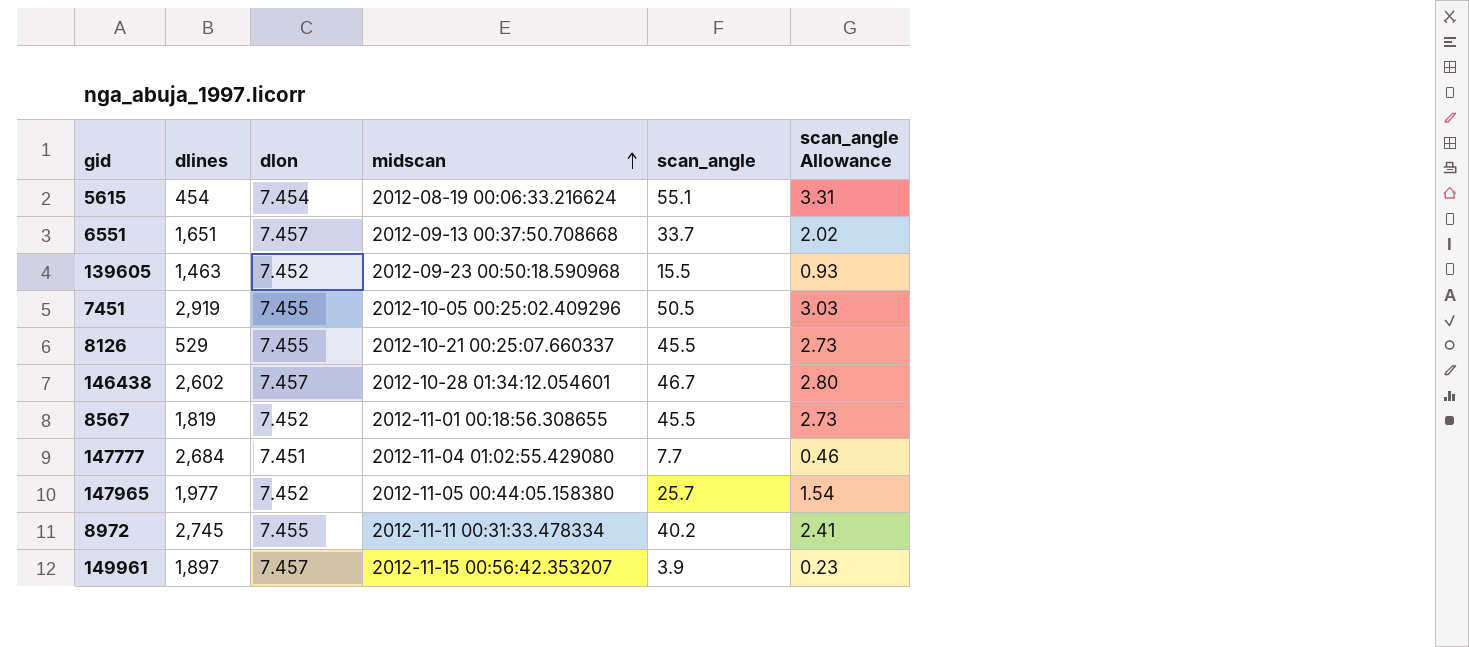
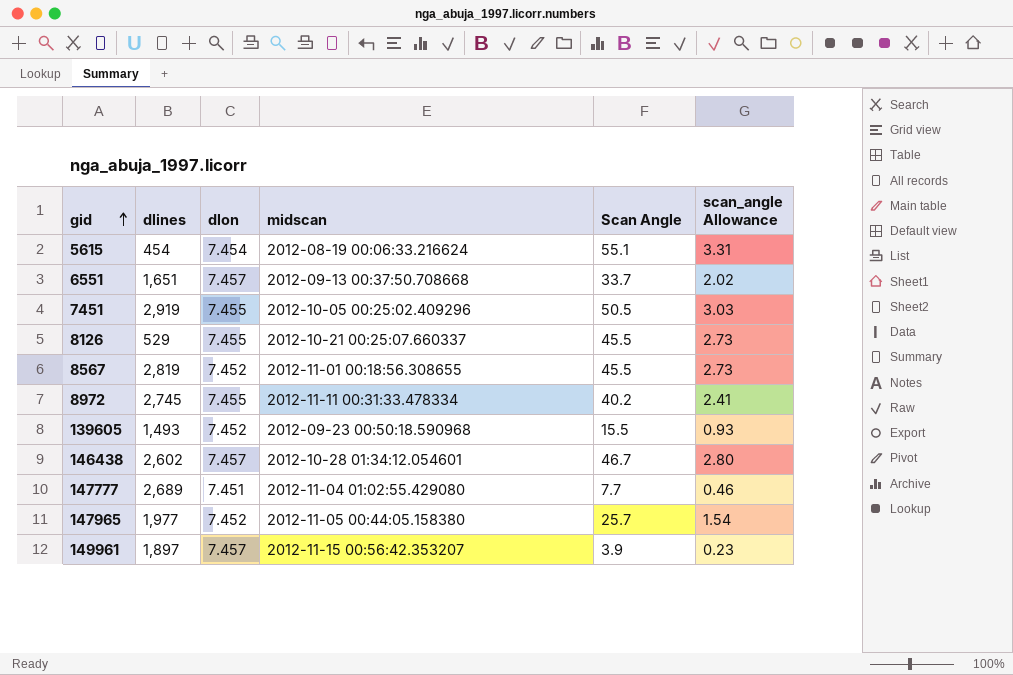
row order: midscan ascending -> gid ascending
column name: scan_angle -> Scan Angle
8567 | dlines: 1,819 -> 2,819
139605 | dlines: 1,463 -> 1,493
147777 | dlines: 2,684 -> 2,689

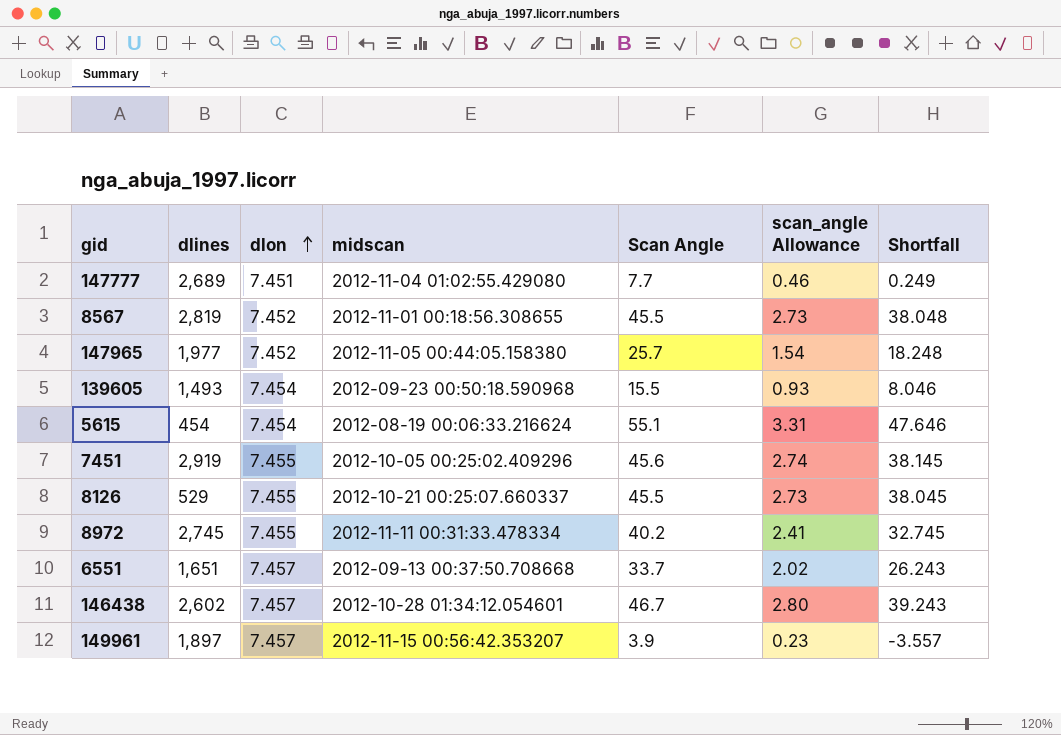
row order: gid ascending -> dlon ascending
column Shortfall | formula: none -> [Scan Angle] - [dlon]
139605 | dlon: 7.452 -> 7.454
7451 | Scan Angle: 50.5 -> 45.6
7451 | scan_angle Allowance: 3.03 -> 2.74

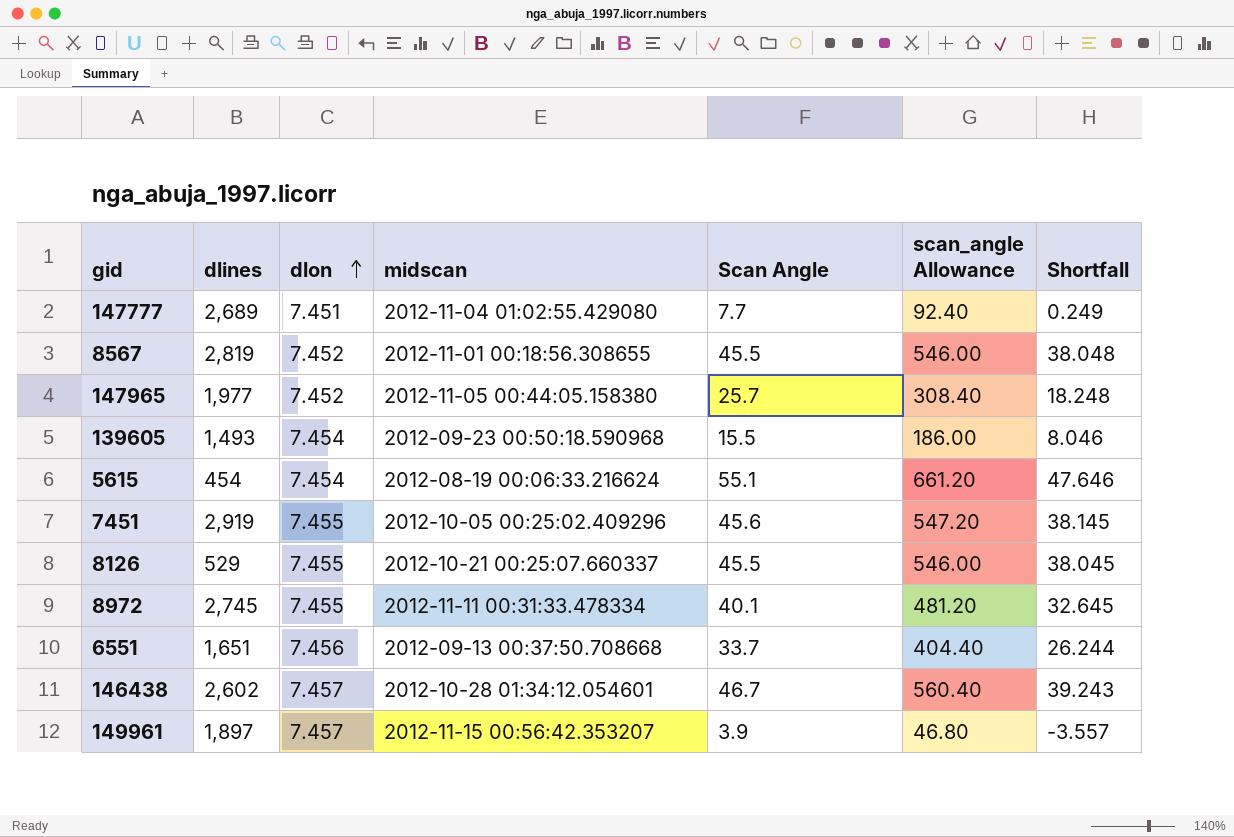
column scan_angle Allowance | formula: [Scan Angle] * 0.06 -> [Scan Angle] * 12
8972 | Scan Angle: 40.2 -> 40.1
8972 | Shortfall: 32.745 -> 32.645
6551 | dlon: 7.457 -> 7.456
6551 | Shortfall: 26.243 -> 26.244

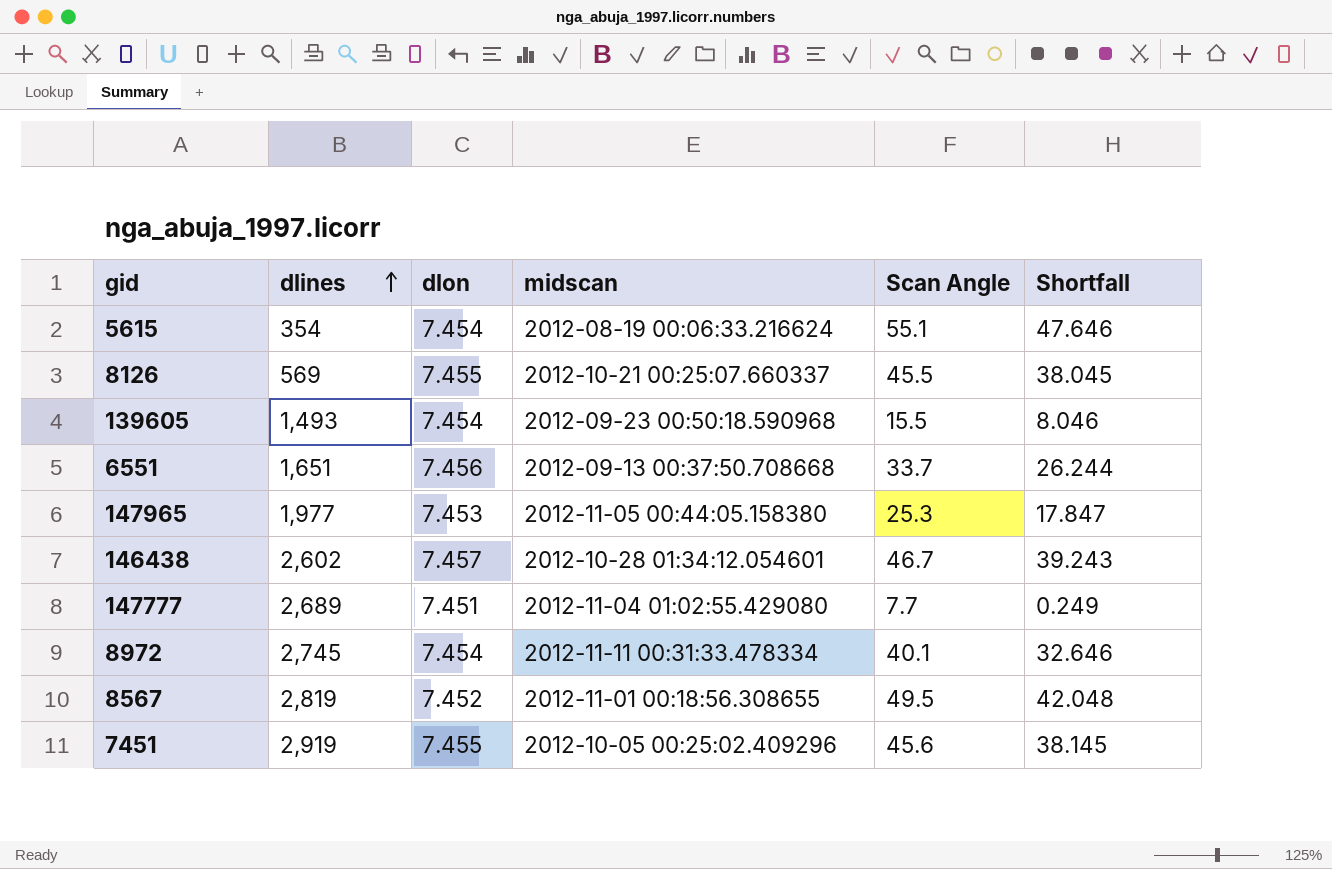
row order: dlon ascending -> dlines ascending
column scan_angle Allowance | formula: [Scan Angle] * 12 -> none
row 149961: 1,897 | 7.457 | 2012-11-15 00:56:42.353207 | 3.9 | 46.80 | -3.557 -> none
5615 | dlines: 454 -> 354
8126 | dlines: 529 -> 569
147965 | dlon: 7.452 -> 7.453
147965 | Scan Angle: 25.7 -> 25.3
147965 | Shortfall: 18.248 -> 17.847
8972 | dlon: 7.455 -> 7.454
8972 | Shortfall: 32.645 -> 32.646
8567 | Scan Angle: 45.5 -> 49.5
8567 | Shortfall: 38.048 -> 42.048

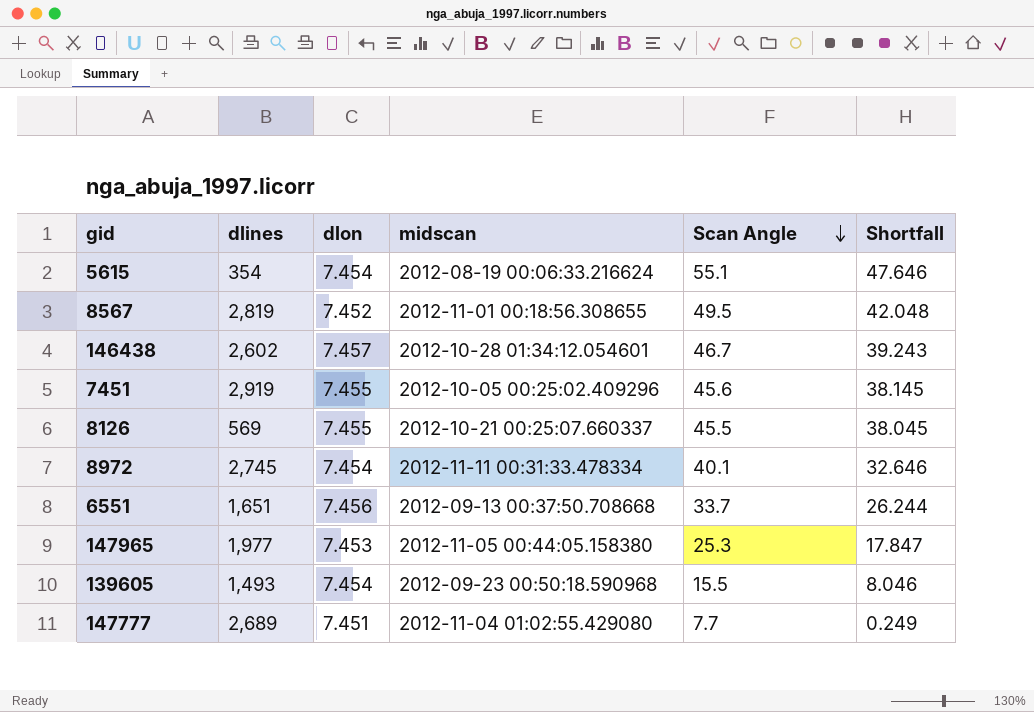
row order: dlines ascending -> Scan Angle descending

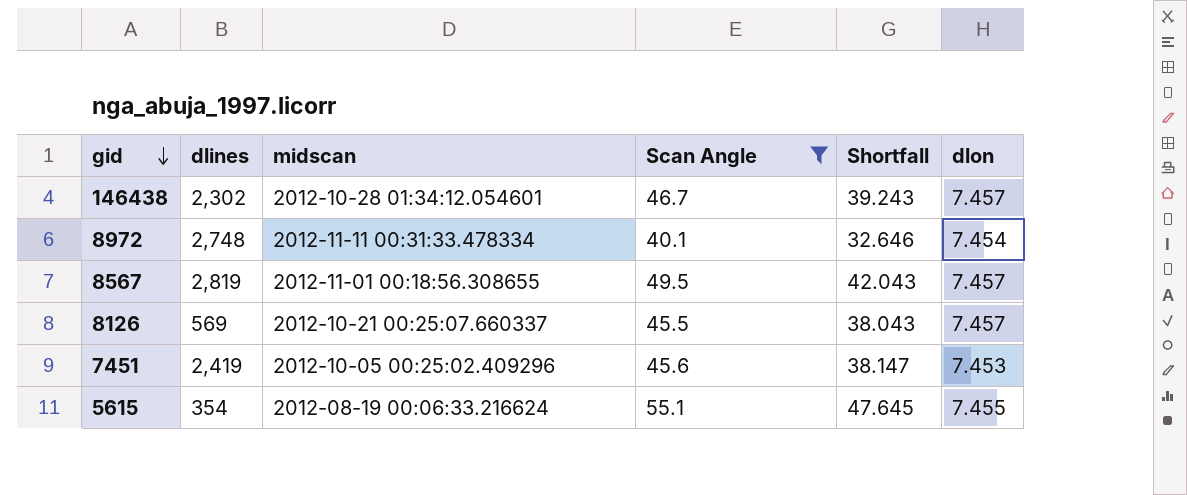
filter: none -> Scan Angle >= 40.1
row order: Scan Angle descending -> gid descending
column dlon | position: 3 -> 6
146438 | dlines: 2,602 -> 2,302
8972 | dlines: 2,745 -> 2,748
8567 | Shortfall: 42.048 -> 42.043
8567 | dlon: 7.452 -> 7.457
8126 | Shortfall: 38.045 -> 38.043
8126 | dlon: 7.455 -> 7.457
7451 | dlines: 2,919 -> 2,419
7451 | Shortfall: 38.145 -> 38.147
7451 | dlon: 7.455 -> 7.453
5615 | Shortfall: 47.646 -> 47.645
5615 | dlon: 7.454 -> 7.455

